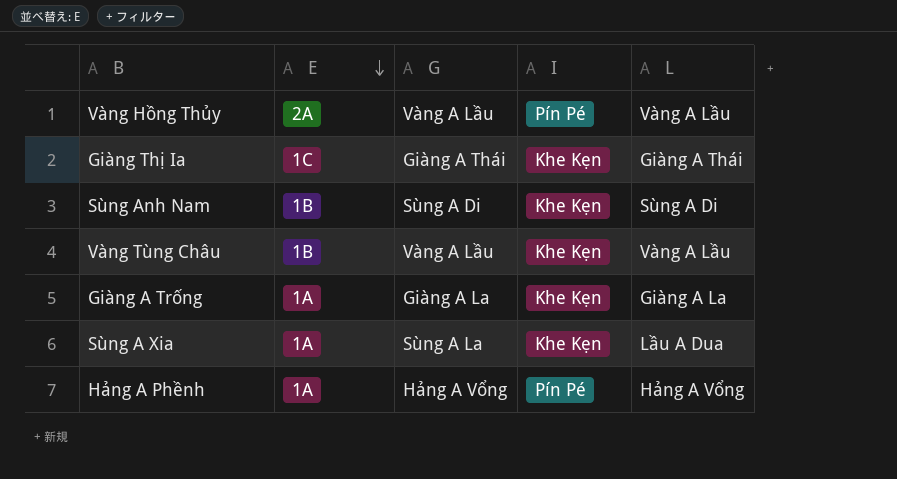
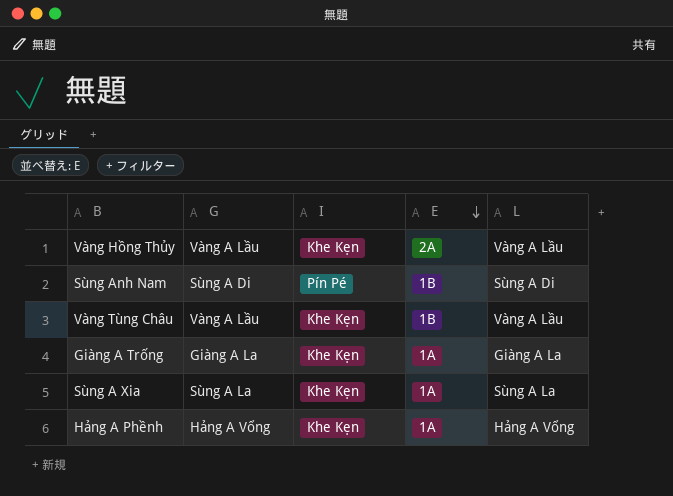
column E | position: 2 -> 4
row Giàng Thị Ia: 1C | Giàng A Thái | Khe Kẹn | Giàng A Thái -> none
Vàng Hồng Thủy | I: Pín Pé -> Khe Kẹn
Sùng Anh Nam | I: Khe Kẹn -> Pín Pé
Sùng A Xia | L: Lầu A Dua -> Sùng A La
Hảng A Phềnh | I: Pín Pé -> Khe Kẹn

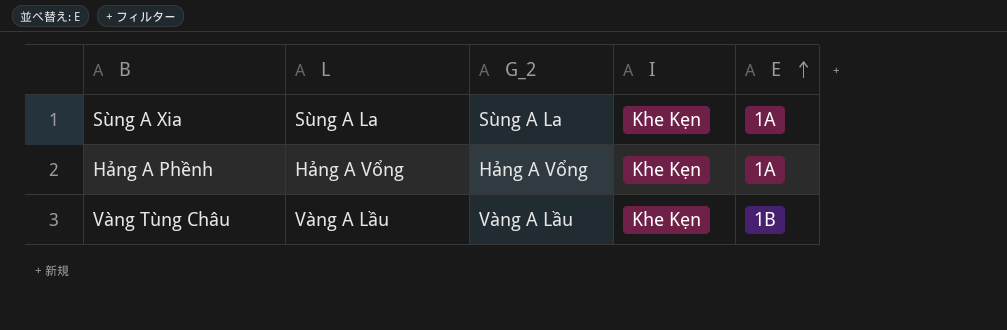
row order: E descending -> E ascending
column L | position: 5 -> 2
column name: G -> G_2
row Vàng Hồng Thủy: Vàng A Lầu | Khe Kẹn | 2A | Vàng A Lầu -> none
row Sùng Anh Nam: Sùng A Di | Pín Pé | 1B | Sùng A Di -> none
row Giàng A Trống: Giàng A La | Khe Kẹn | 1A | Giàng A La -> none

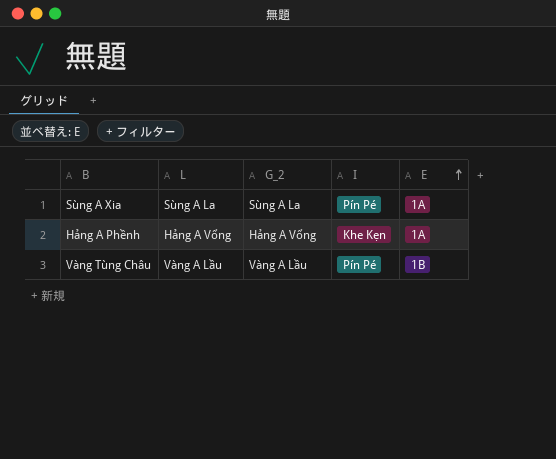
Sùng A Xia | I: Khe Kẹn -> Pín Pé
Vàng Tùng Châu | I: Khe Kẹn -> Pín Pé

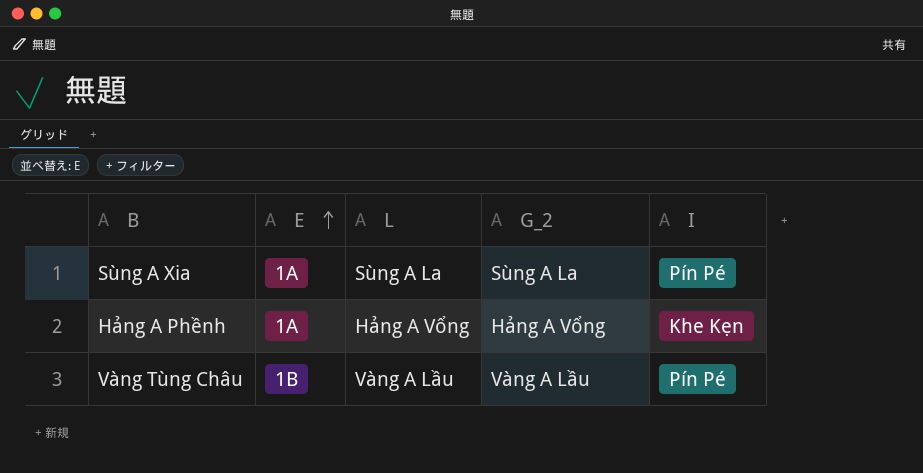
column E | position: 5 -> 2

